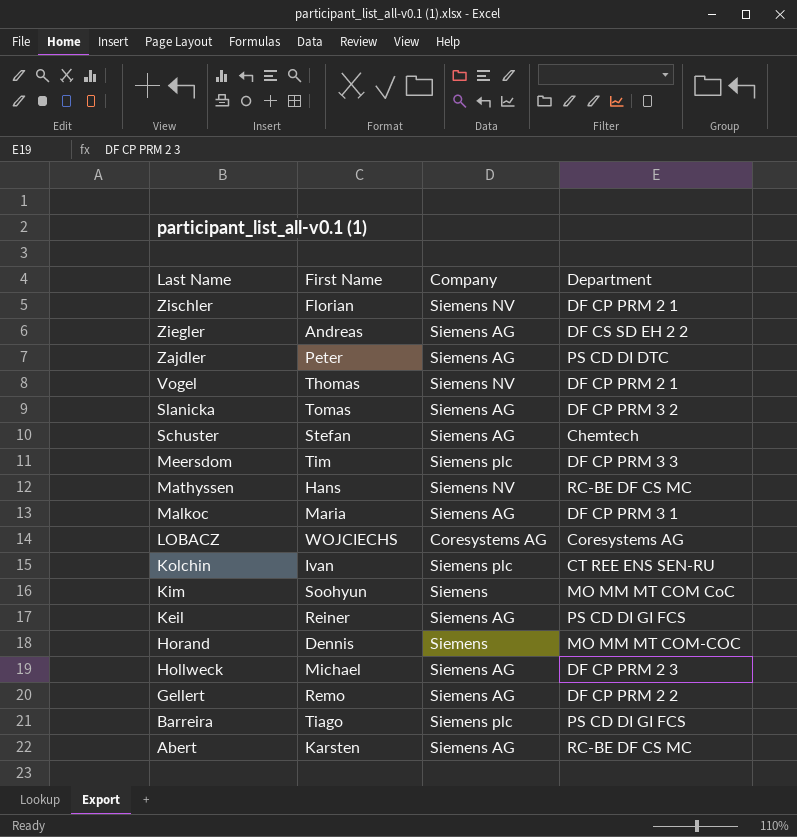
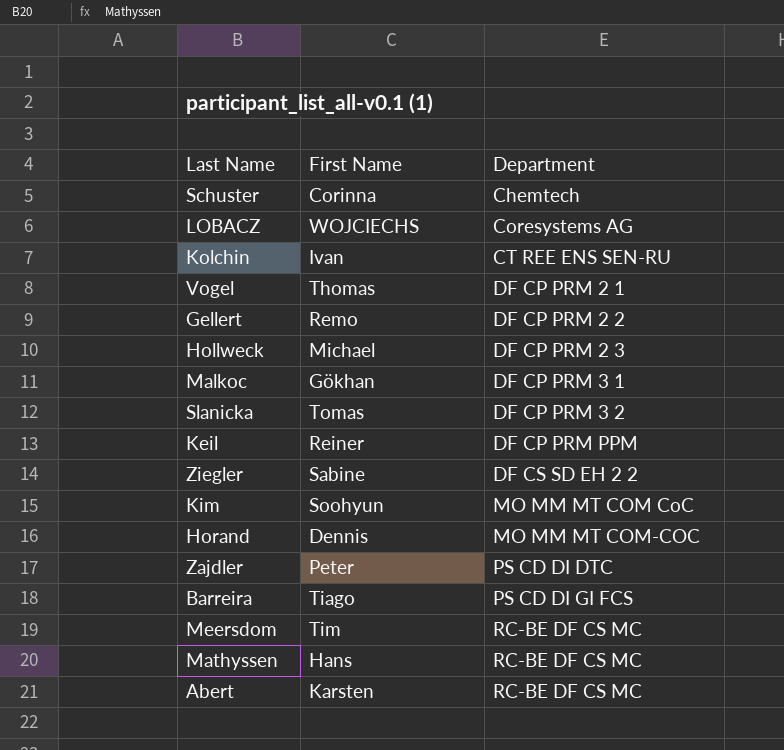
row order: Last Name descending -> Department ascending
column Company | position: 3 -> none
row Zischler: Florian | Siemens NV | DF CP PRM 2 1 -> none
Schuster | First Name: Stefan -> Corinna
Malkoc | First Name: Maria -> Gökhan
Keil | Department: PS CD DI GI FCS -> DF CP PRM PPM
Ziegler | First Name: Andreas -> Sabine
Meersdom | Department: DF CP PRM 3 3 -> RC-BE DF CS MC

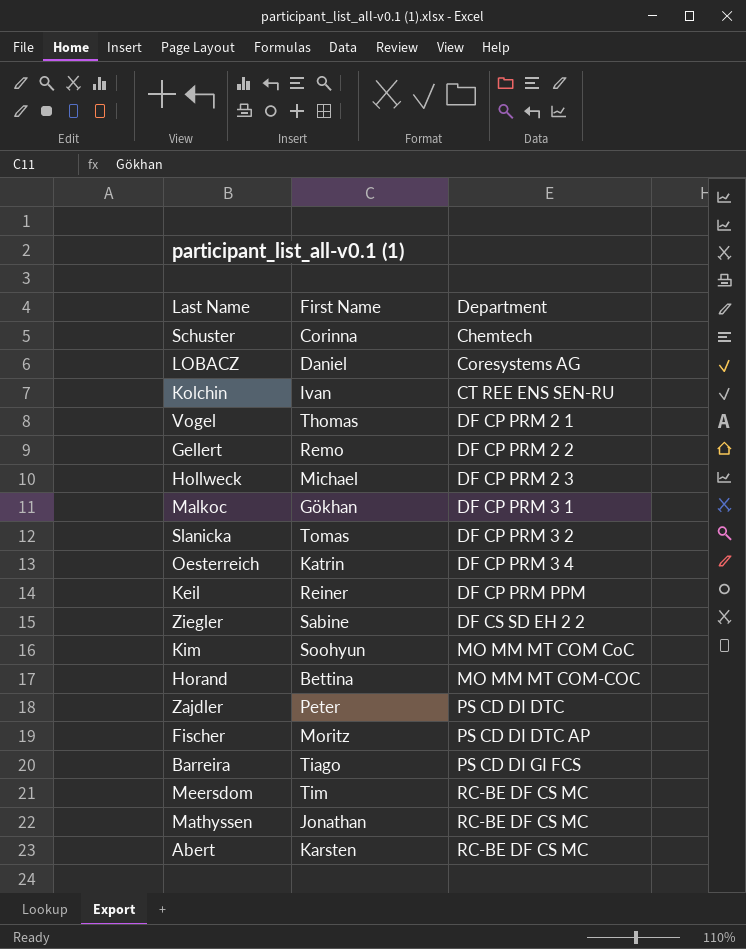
LOBACZ | First Name: WOJCIECHS -> Daniel
row Oesterreich: none -> Katrin | DF CP PRM 3 4
Horand | First Name: Dennis -> Bettina
row Fischer: none -> Moritz | PS CD DI DTC AP
Mathyssen | First Name: Hans -> Jonathan

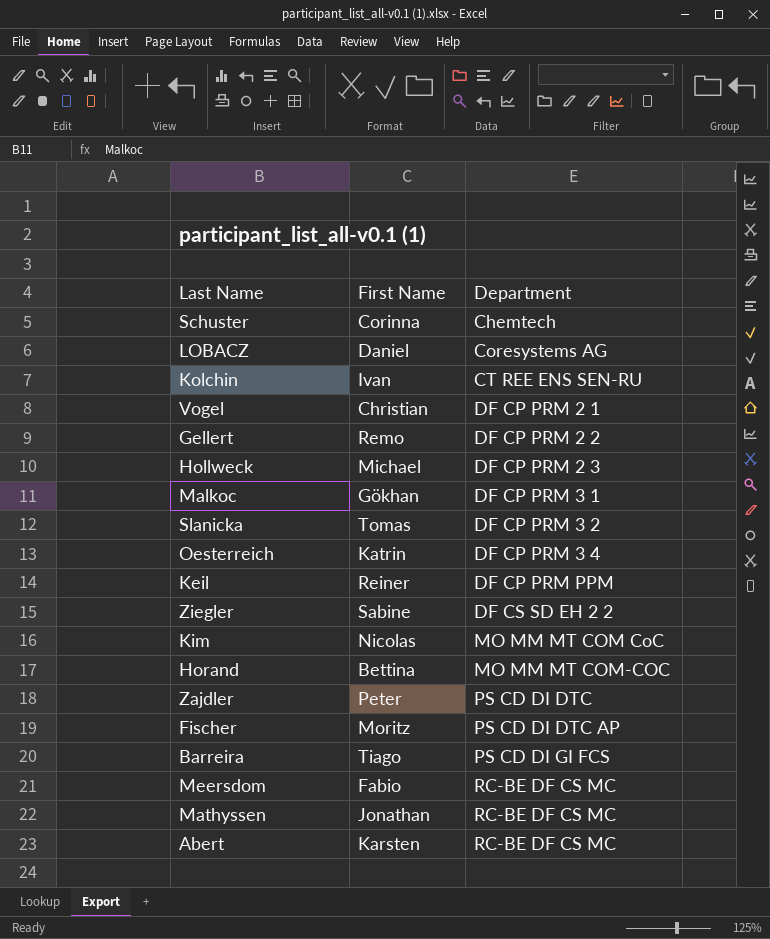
Vogel | First Name: Thomas -> Christian
Kim | First Name: Soohyun -> Nicolas
Meersdom | First Name: Tim -> Fabio

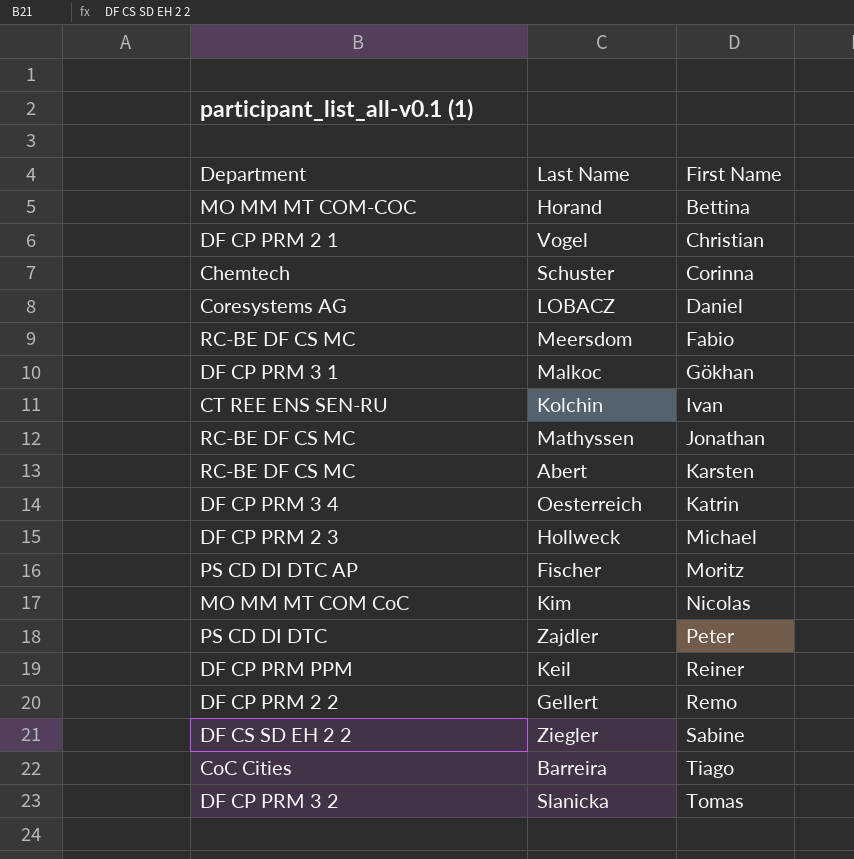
row order: Department ascending -> First Name ascending
column Department | position: 3 -> 1
Barreira | Department: PS CD DI GI FCS -> CoC Cities

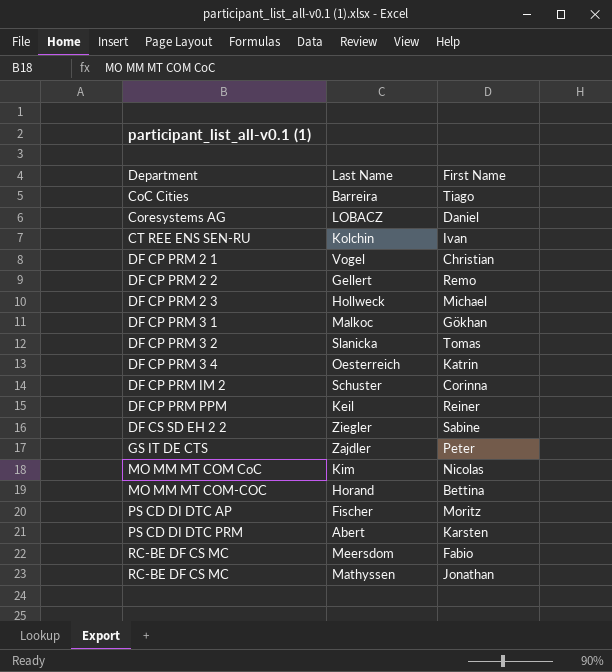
row order: First Name ascending -> Department ascending
Schuster | Department: Chemtech -> DF CP PRM IM 2
Zajdler | Department: PS CD DI DTC -> GS IT DE CTS
Abert | Department: RC-BE DF CS MC -> PS CD DI DTC PRM

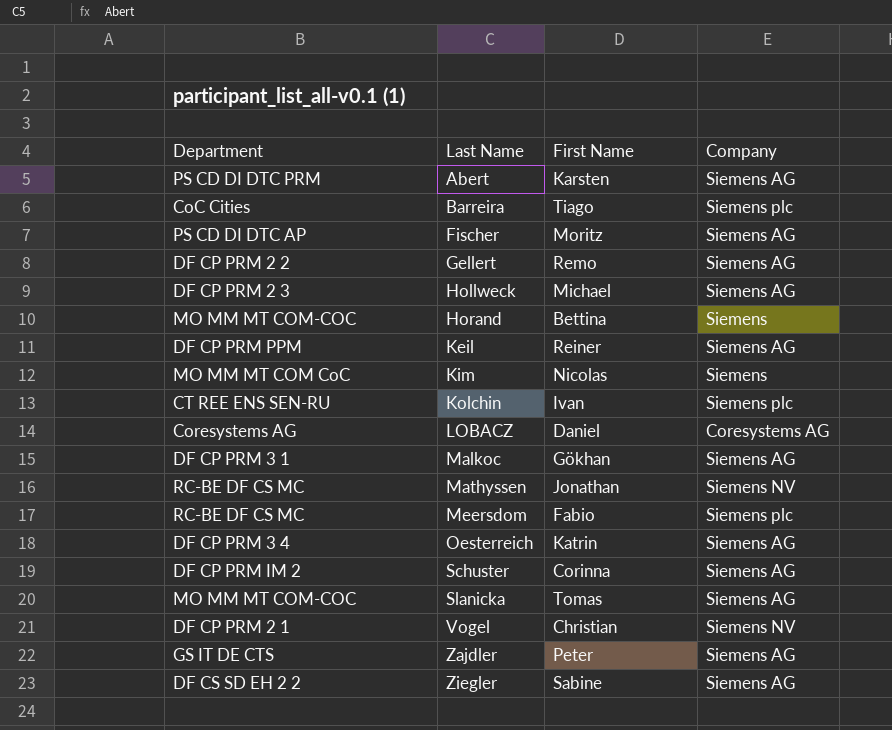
row order: Department ascending -> Last Name ascending
column Company | position: none -> 4
Slanicka | Department: DF CP PRM 3 2 -> MO MM MT COM-COC

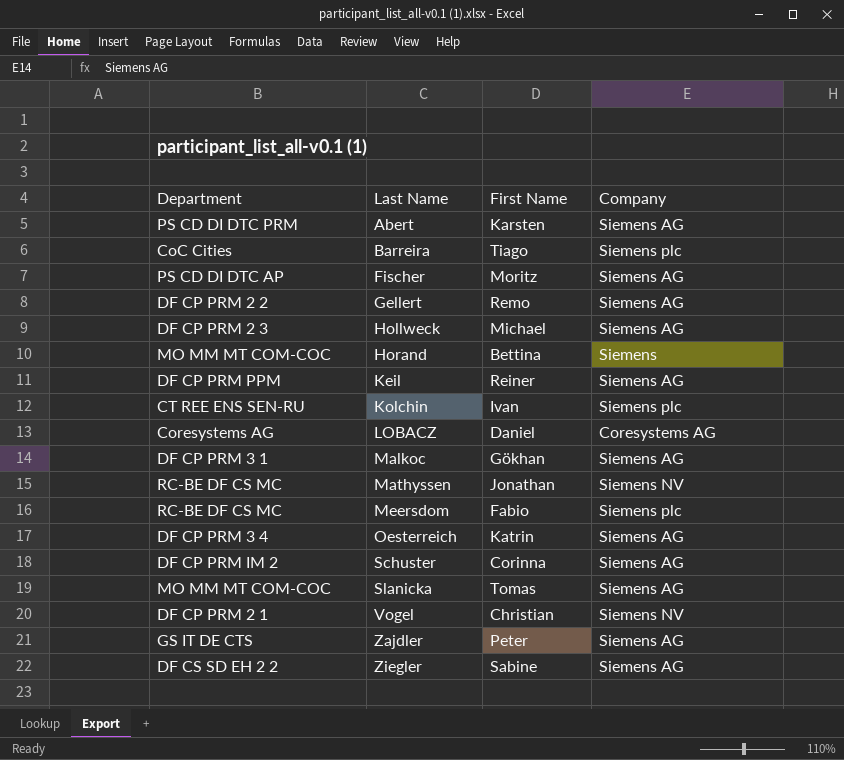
row Kim: MO MM MT COM CoC | Nicolas | Siemens -> none

